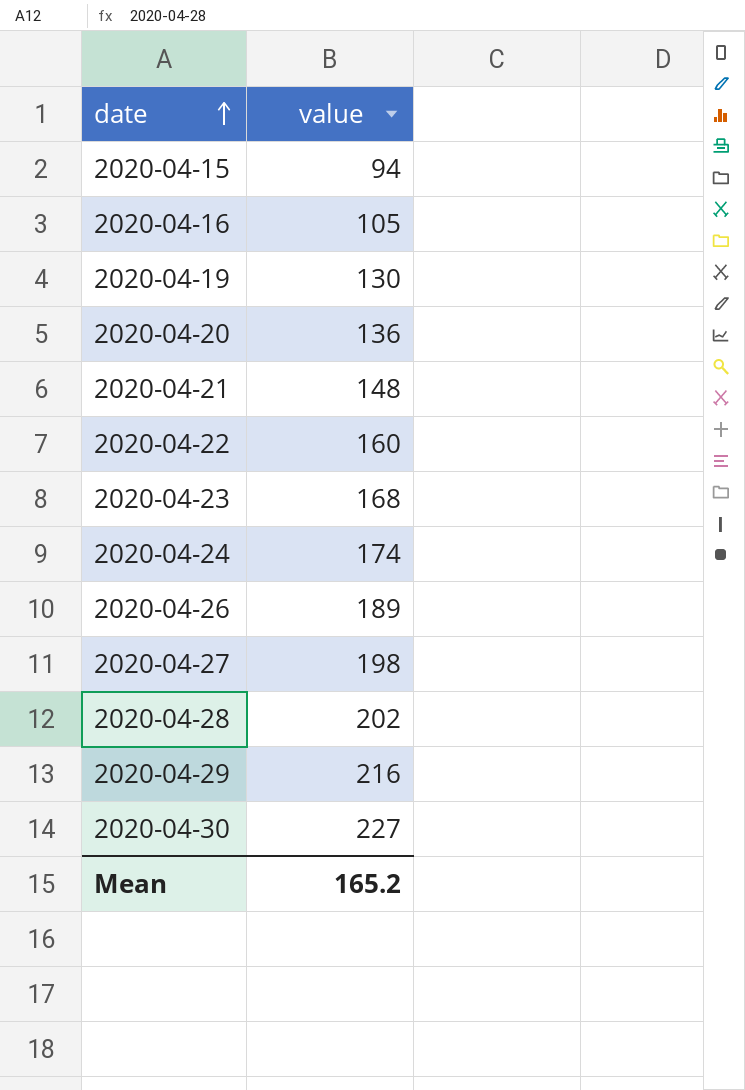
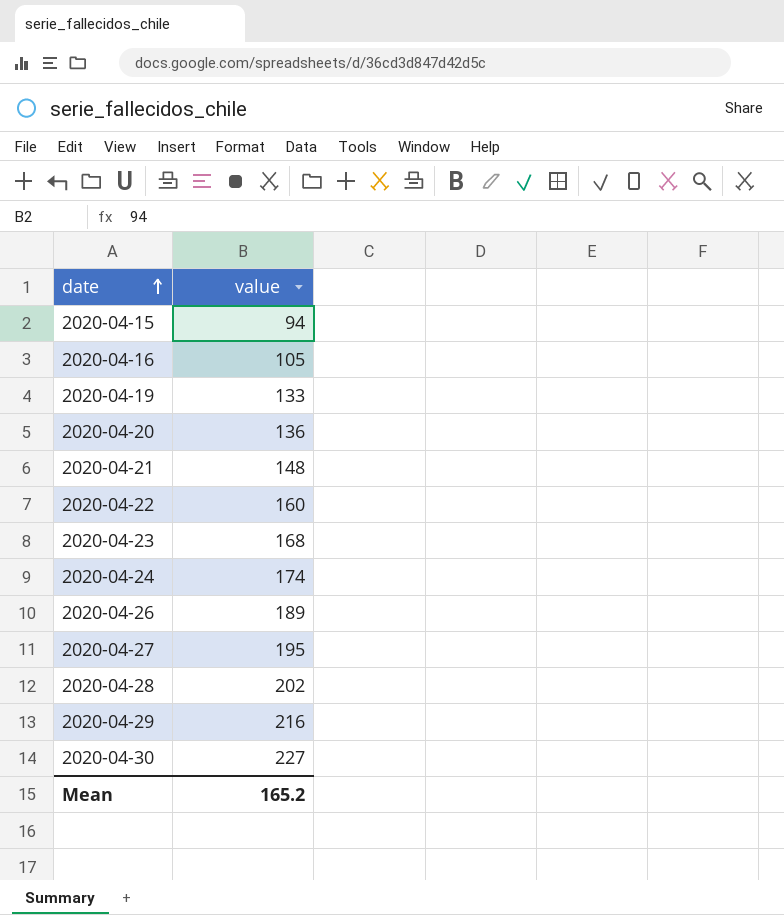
2020-04-19 | value: 130 -> 133
2020-04-27 | value: 198 -> 195

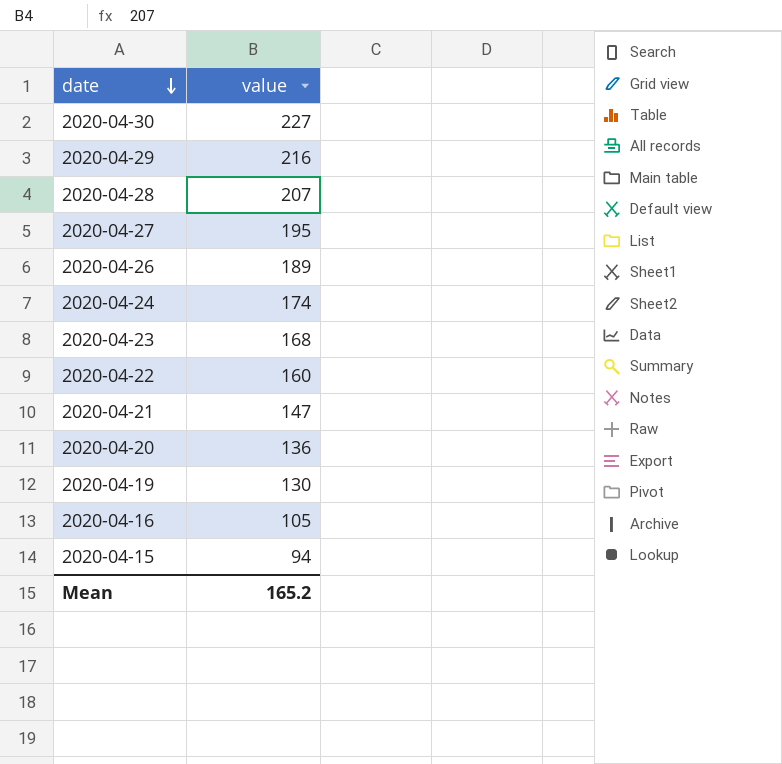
row order: date ascending -> date descending
2020-04-28 | value: 202 -> 207
2020-04-21 | value: 148 -> 147
2020-04-19 | value: 133 -> 130

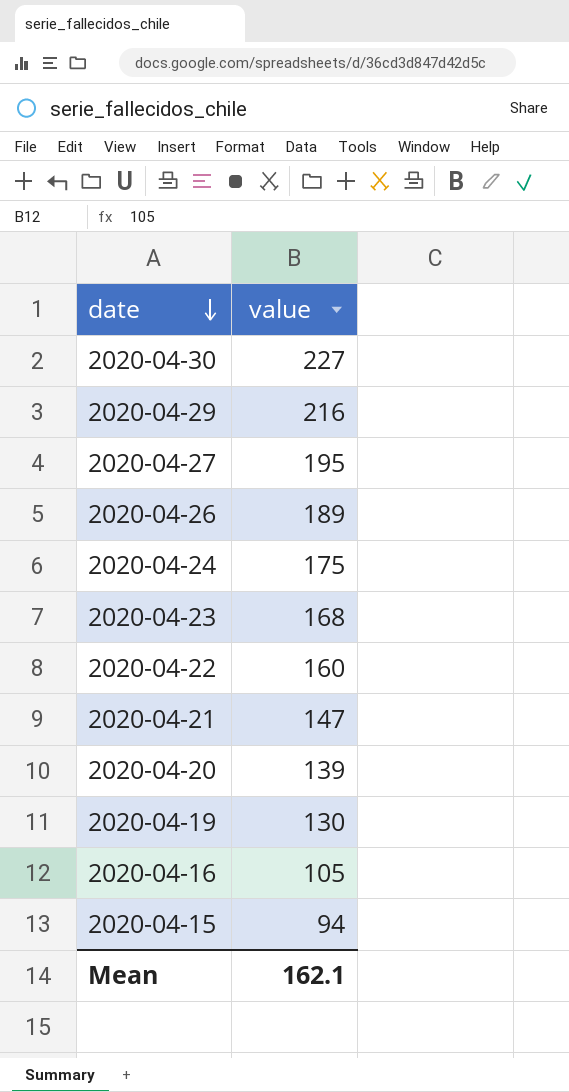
row 2020-04-28: 207 -> none
2020-04-24 | value: 174 -> 175
2020-04-20 | value: 136 -> 139
Mean | value: 165.2 -> 162.1

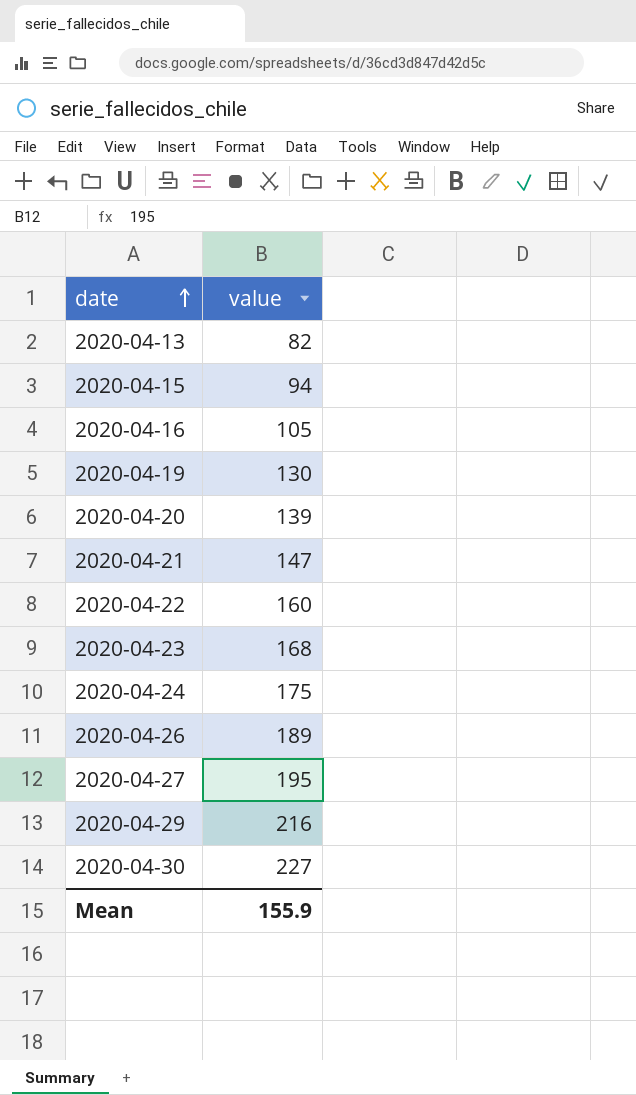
row order: date descending -> date ascending
row 2020-04-13: none -> 82
Mean | value: 162.1 -> 155.9

